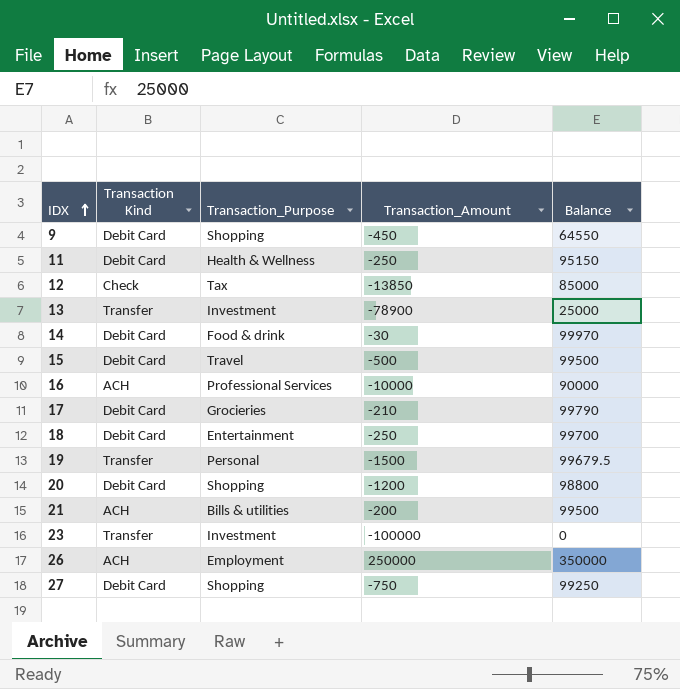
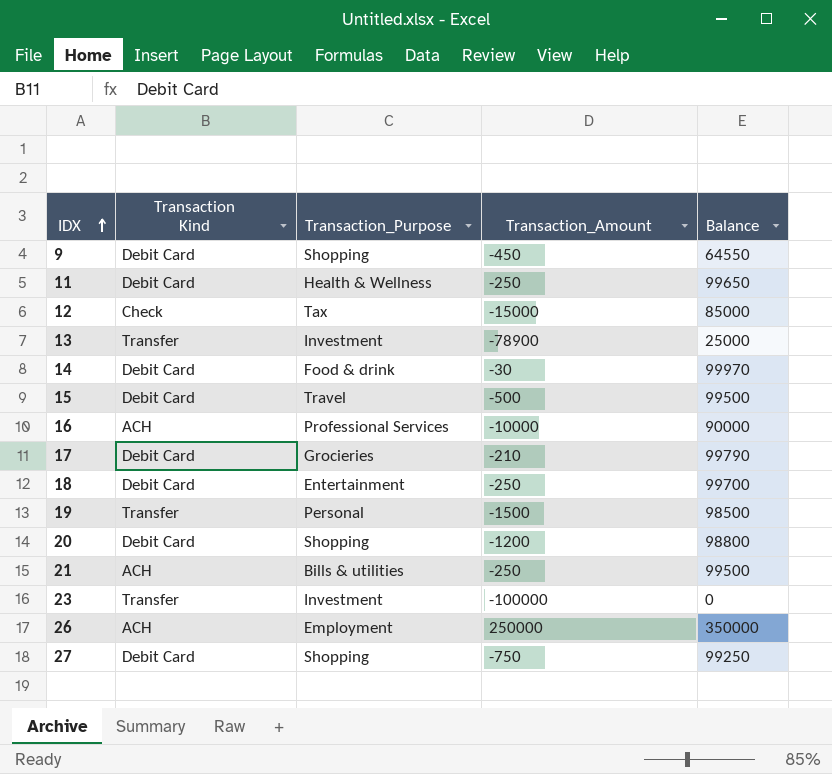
11 | Balance: 95150 -> 99650
12 | Transaction_Amount: -13850 -> -15000
19 | Balance: 99679.5 -> 98500
21 | Transaction_Amount: -200 -> -250

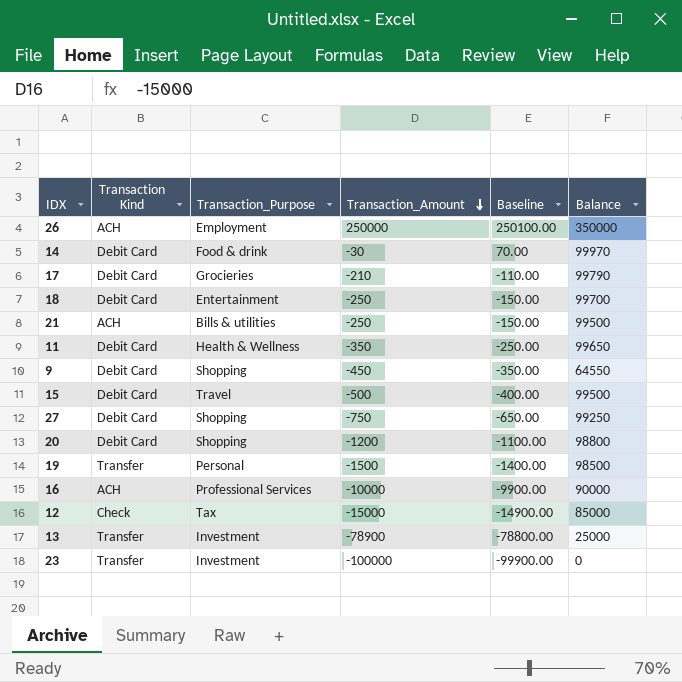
row order: IDX ascending -> Transaction_Amount descending
column Baseline | formula: none -> [Transaction_Amount] + 100
11 | Transaction_Amount: -250 -> -350

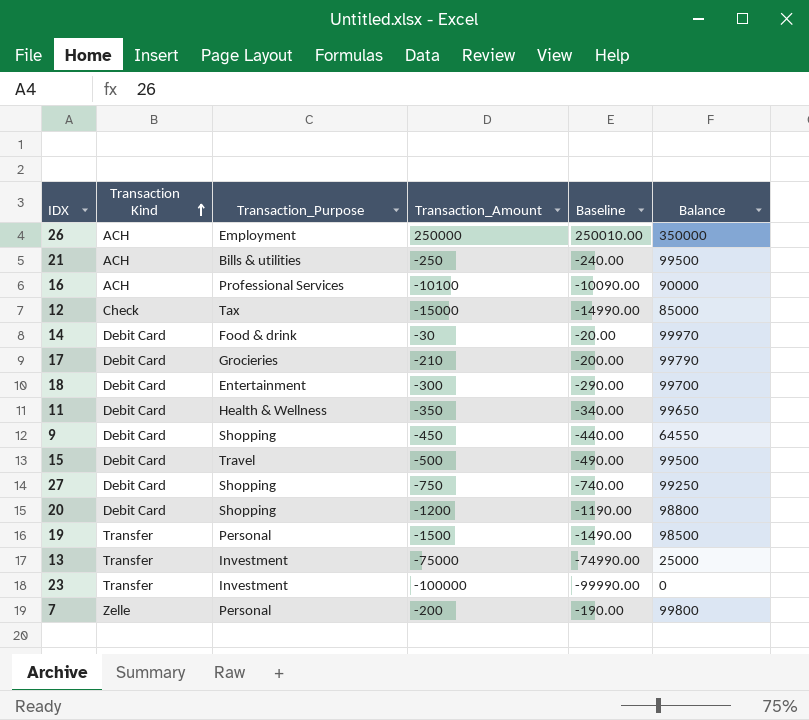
row order: Transaction_Amount descending -> Transaction Kind ascending
column Baseline | formula: [Transaction_Amount] + 100 -> [Transaction_Amount] + 10
16 | Transaction_Amount: -10000 -> -10100
18 | Transaction_Amount: -250 -> -300
13 | Transaction_Amount: -78900 -> -75000
row 7: none -> Zelle | Personal | -200 | -190.00 | 99800

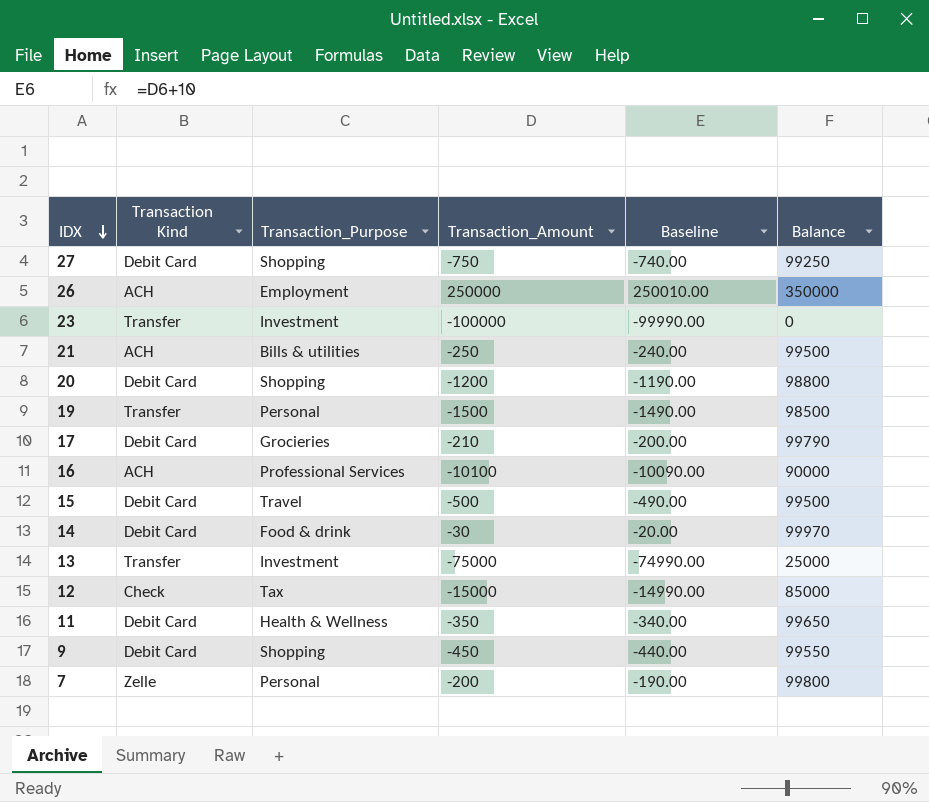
row order: Transaction Kind ascending -> IDX descending
row 18: Debit Card | Entertainment | -300 | -290.00 | 99700 -> none
9 | Balance: 64550 -> 99550

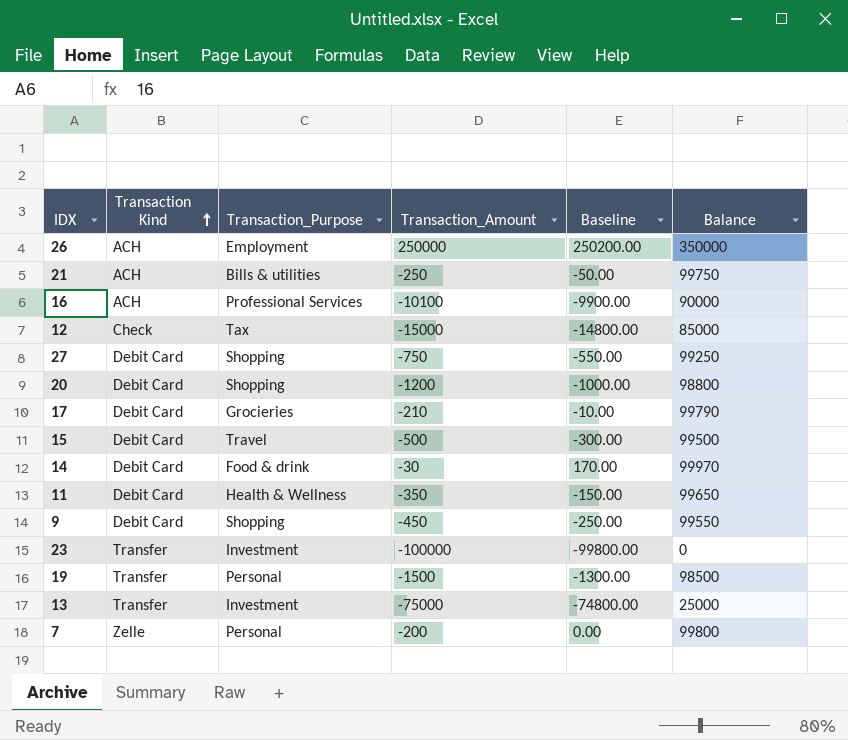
row order: IDX descending -> Transaction Kind ascending
column Baseline | formula: [Transaction_Amount] + 10 -> [Transaction_Amount] + 200
21 | Balance: 99500 -> 99750

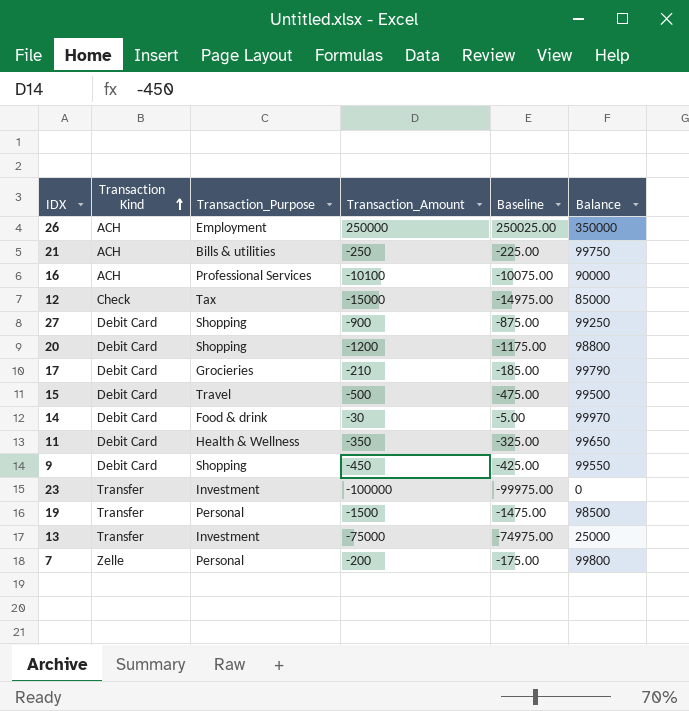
column Baseline | formula: [Transaction_Amount] + 200 -> [Transaction_Amount] + 25
27 | Transaction_Amount: -750 -> -900

